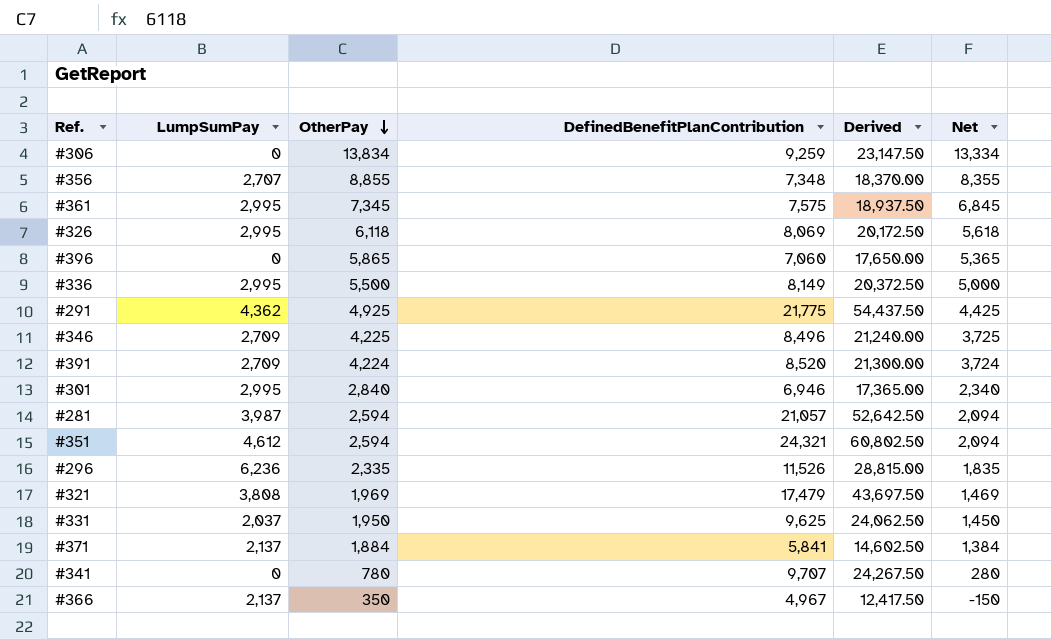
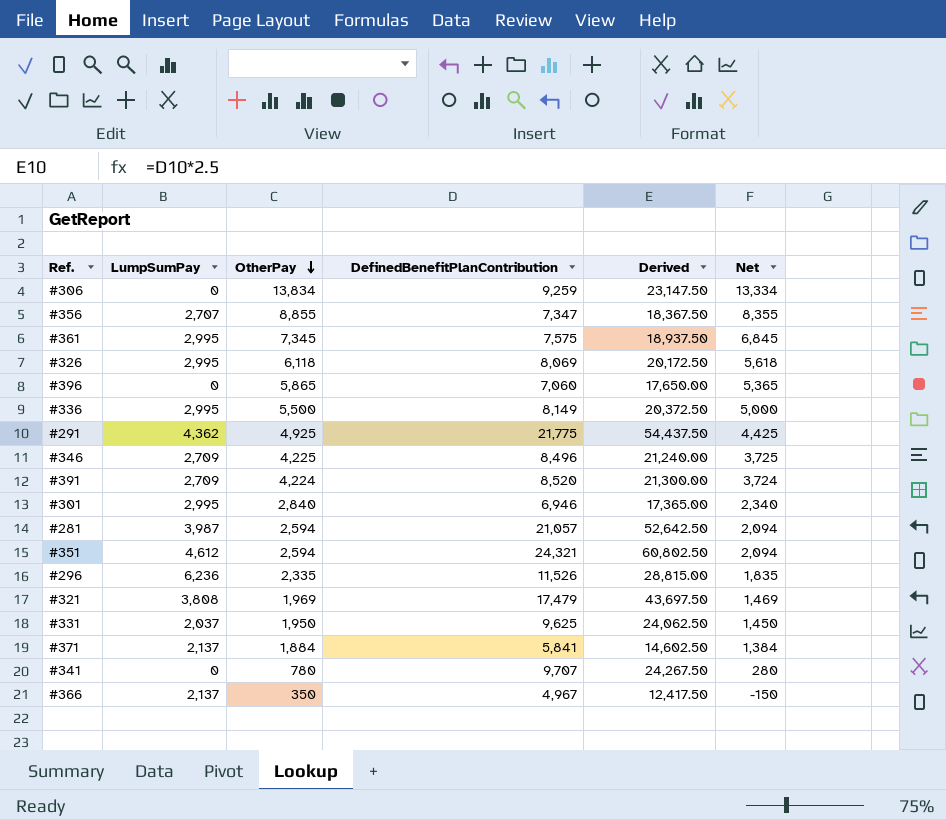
#356 | DefinedBenefitPlanContribution: 7,348 -> 7,347
#356 | Derived: 18,370.00 -> 18,367.50

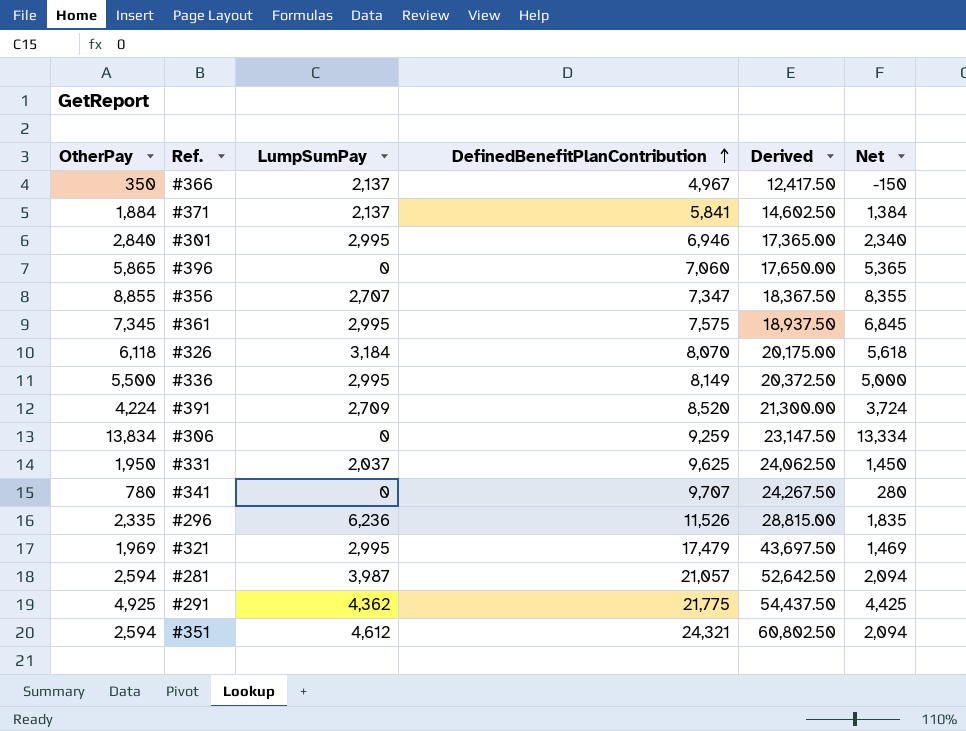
row order: OtherPay descending -> DefinedBenefitPlanContribution ascending
column OtherPay | position: 3 -> 1
row #346: 2,709 | 4,225 | 8,496 | 21,240.00 | 3,725 -> none
#326 | LumpSumPay: 2,995 -> 3,184
#326 | DefinedBenefitPlanContribution: 8,069 -> 8,070
#326 | Derived: 20,172.50 -> 20,175.00
#321 | LumpSumPay: 3,808 -> 2,995

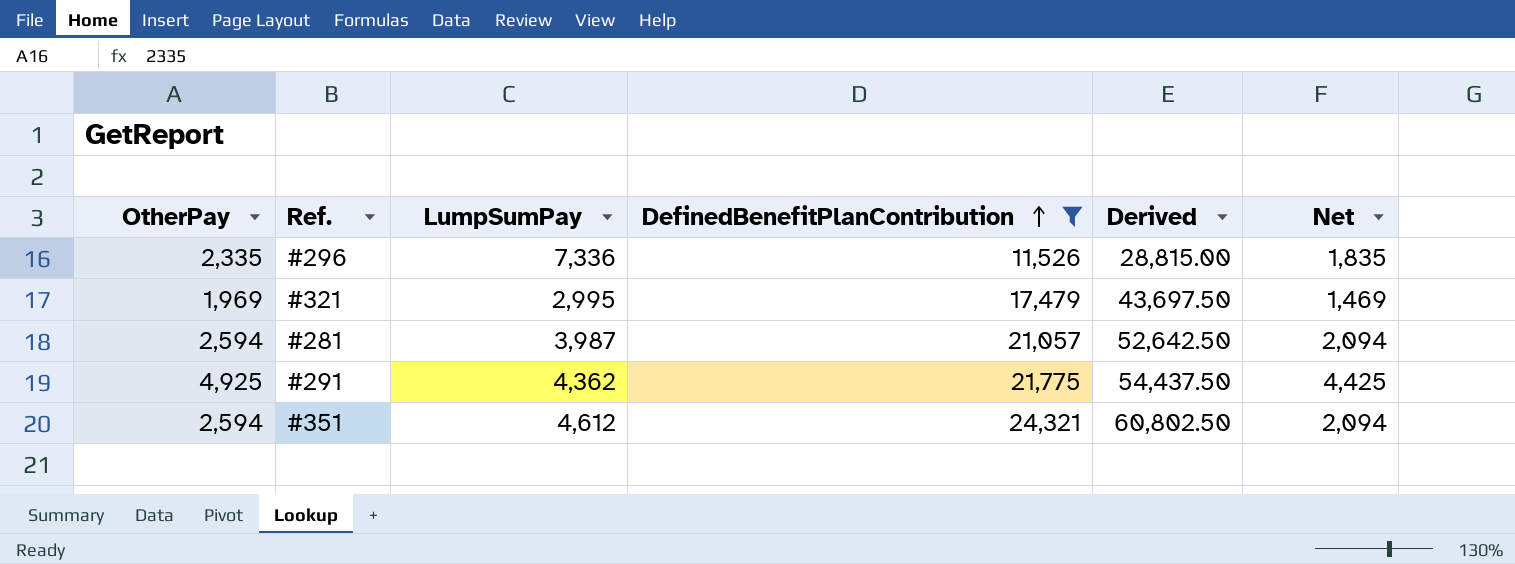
filter: none -> DefinedBenefitPlanContribution >= 11,526
#296 | LumpSumPay: 6,236 -> 7,336

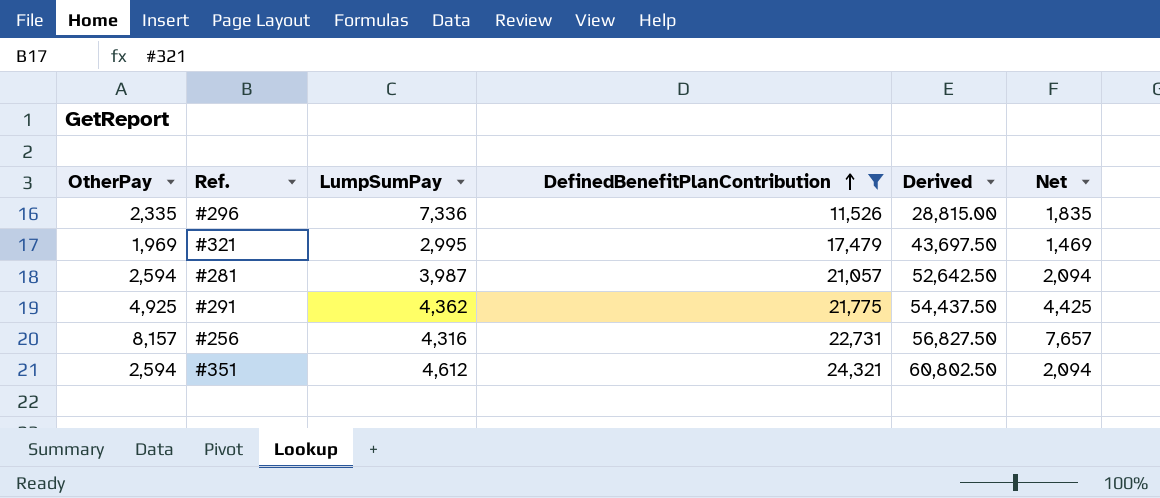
row #256: none -> 8,157 | 4,316 | 22,731 | 56,827.50 | 7,657

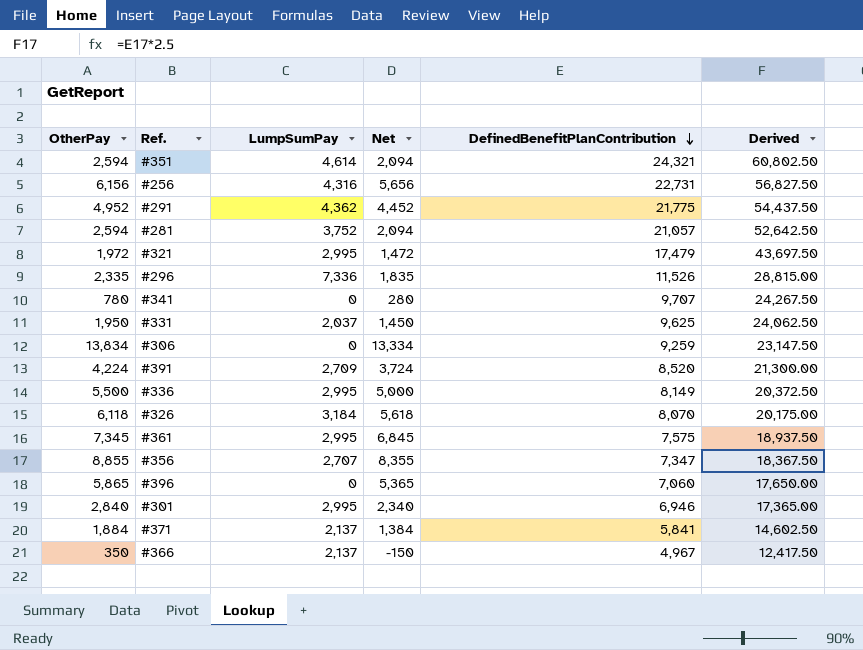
filter: DefinedBenefitPlanContribution >= 11,526 -> none
row order: DefinedBenefitPlanContribution ascending -> DefinedBenefitPlanContribution descending
column Net | position: 6 -> 4
#351 | LumpSumPay: 4,612 -> 4,614
#256 | OtherPay: 8,157 -> 6,156
#256 | Net: 7,657 -> 5,656
#291 | OtherPay: 4,925 -> 4,952
#291 | Net: 4,425 -> 4,452
#281 | LumpSumPay: 3,987 -> 3,752
#321 | OtherPay: 1,969 -> 1,972
#321 | Net: 1,469 -> 1,472

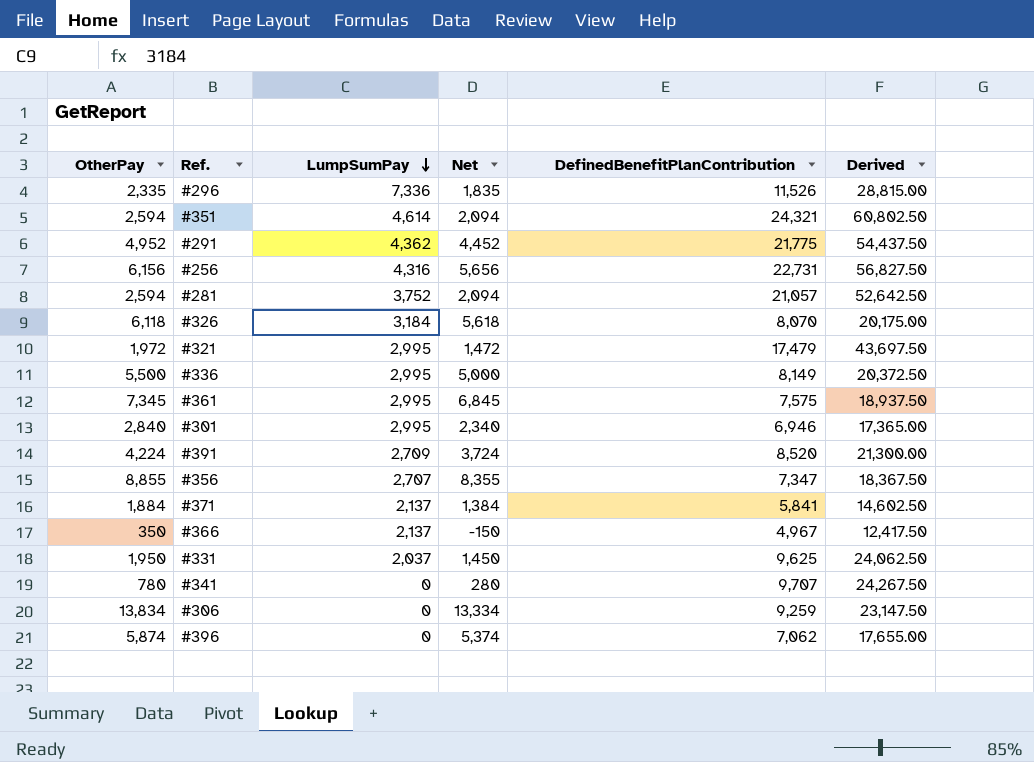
row order: DefinedBenefitPlanContribution descending -> LumpSumPay descending
#396 | OtherPay: 5,865 -> 5,874
#396 | Net: 5,365 -> 5,374
#396 | DefinedBenefitPlanContribution: 7,060 -> 7,062
#396 | Derived: 17,650.00 -> 17,655.00

